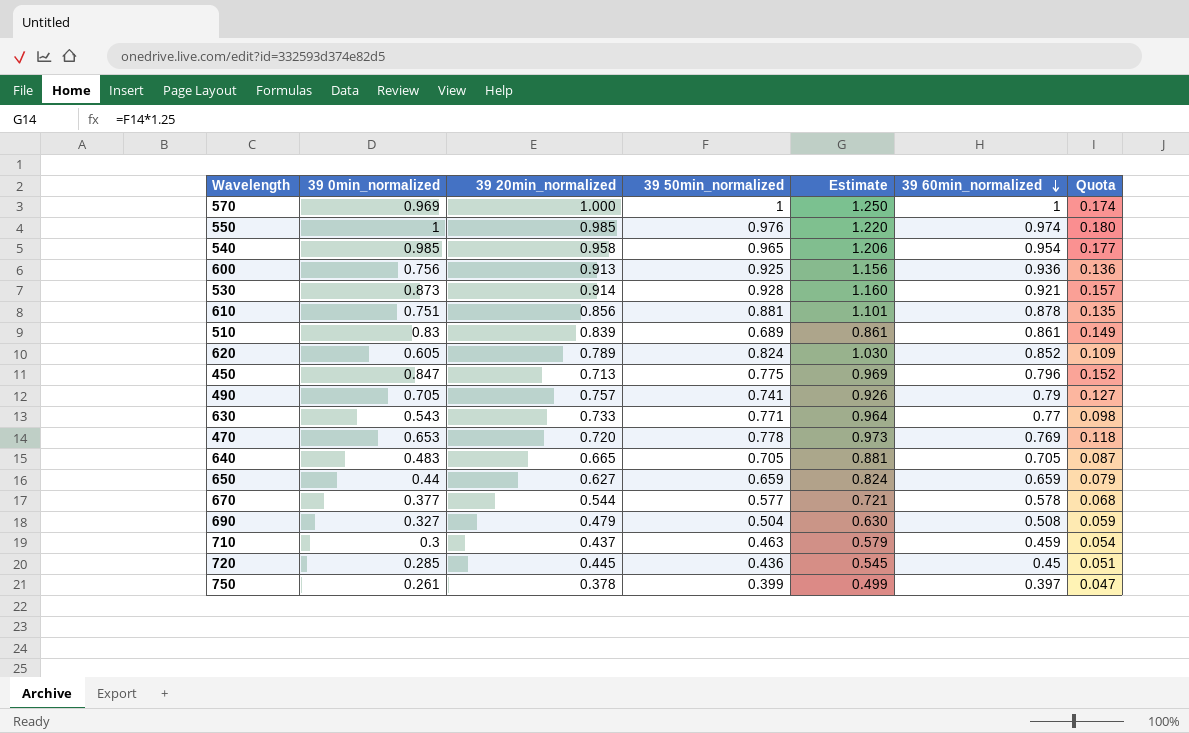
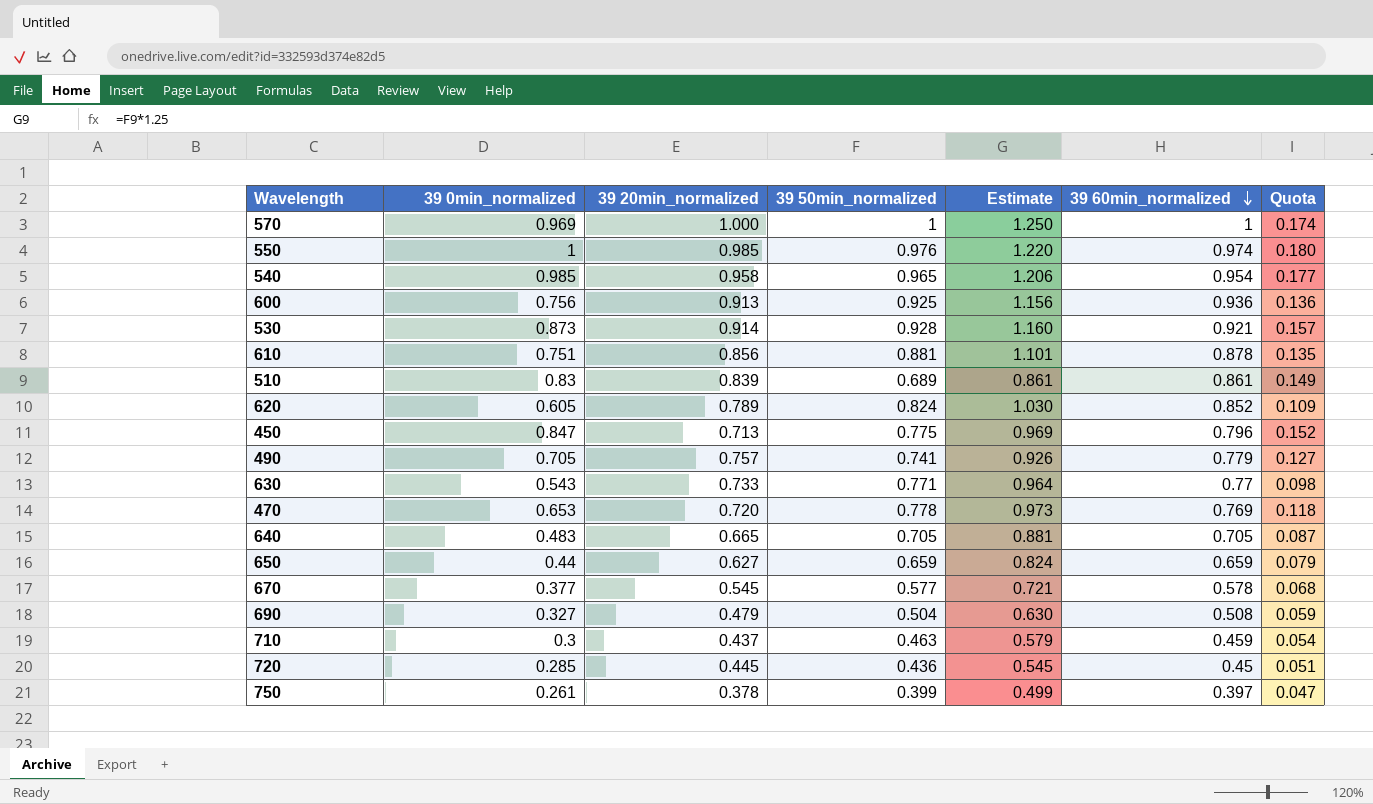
490 | 39 60min_normalized: 0.79 -> 0.779
670 | 39 20min_normalized: 0.544 -> 0.545

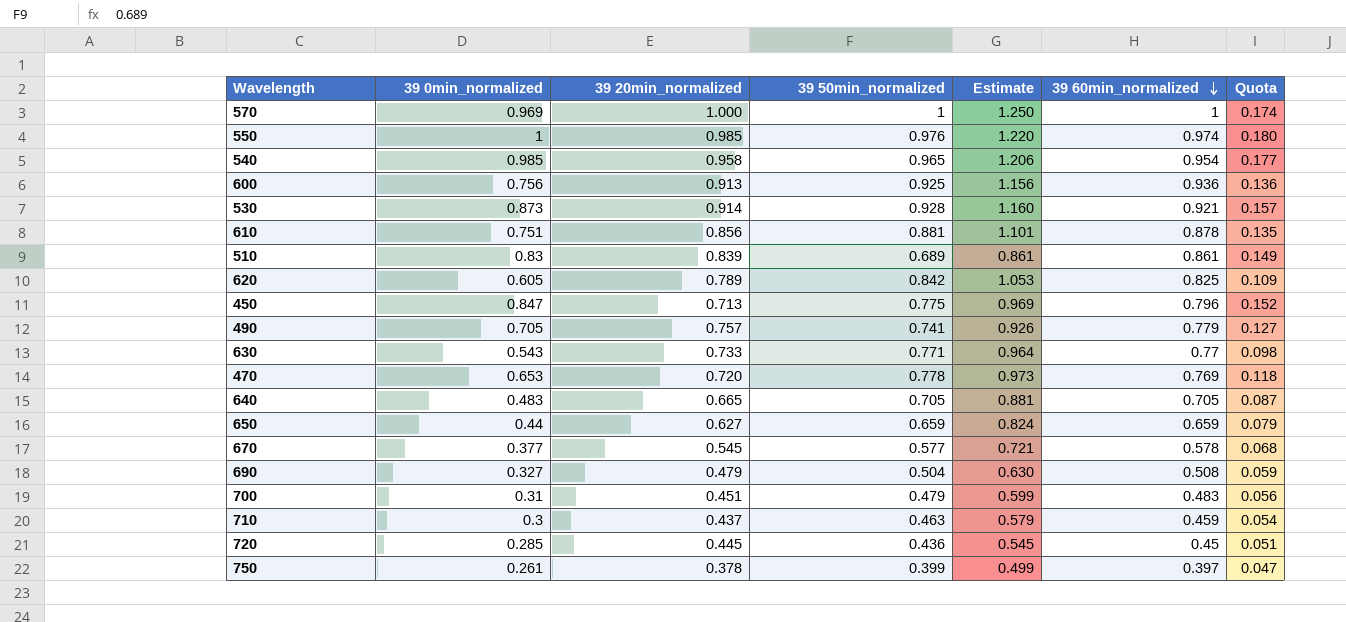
620 | 39 50min_normalized: 0.824 -> 0.842
620 | Estimate: 1.030 -> 1.053
620 | 39 60min_normalized: 0.852 -> 0.825
row 700: none -> 0.31 | 0.451 | 0.479 | 0.599 | 0.483 | 0.056

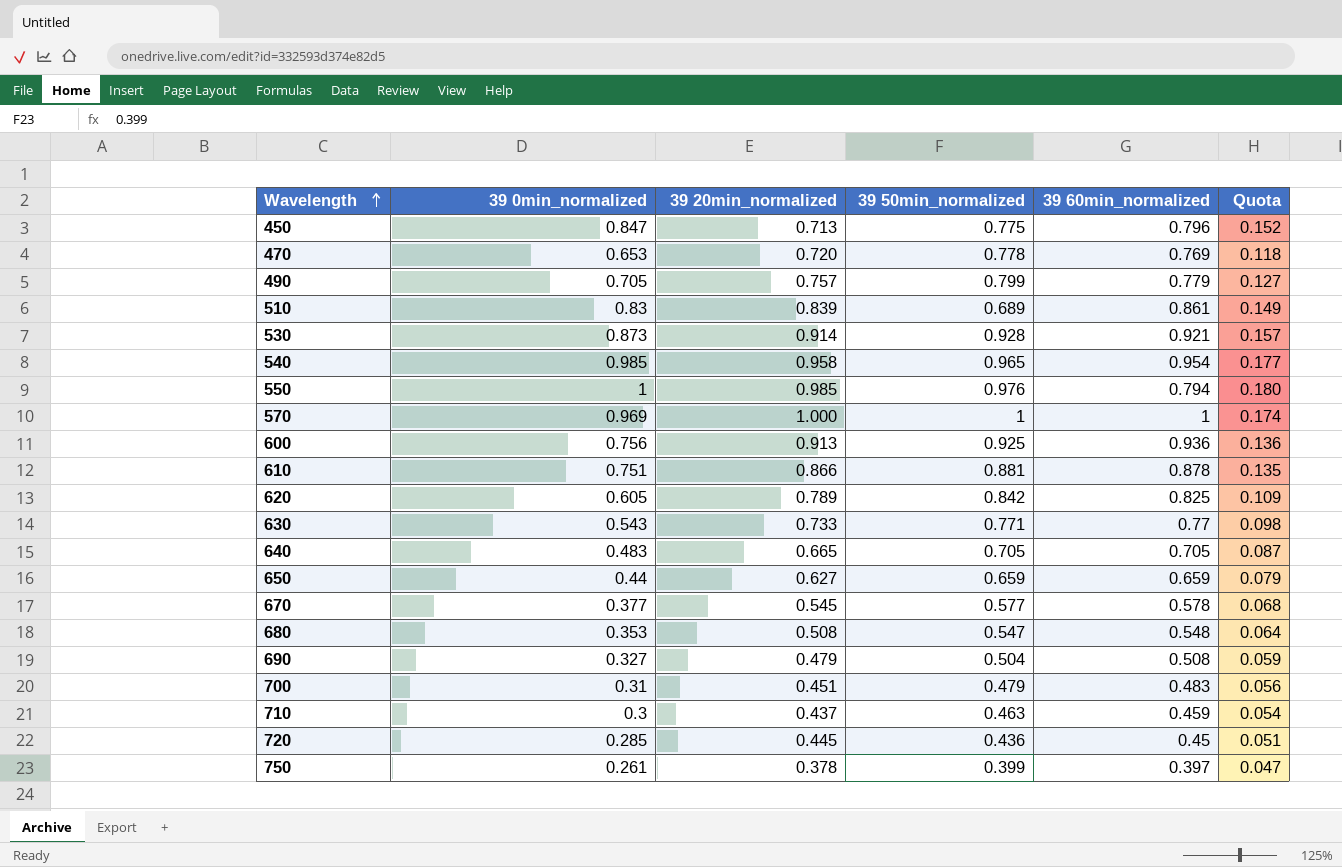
row order: 39 60min_normalized descending -> Wavelength ascending
column Estimate | formula: [39 50min_normalized] * 1.25 -> none
490 | 39 50min_normalized: 0.741 -> 0.799
550 | 39 60min_normalized: 0.974 -> 0.794
610 | 39 20min_normalized: 0.856 -> 0.866
row 680: none -> 0.353 | 0.508 | 0.547 | 0.548 | 0.064

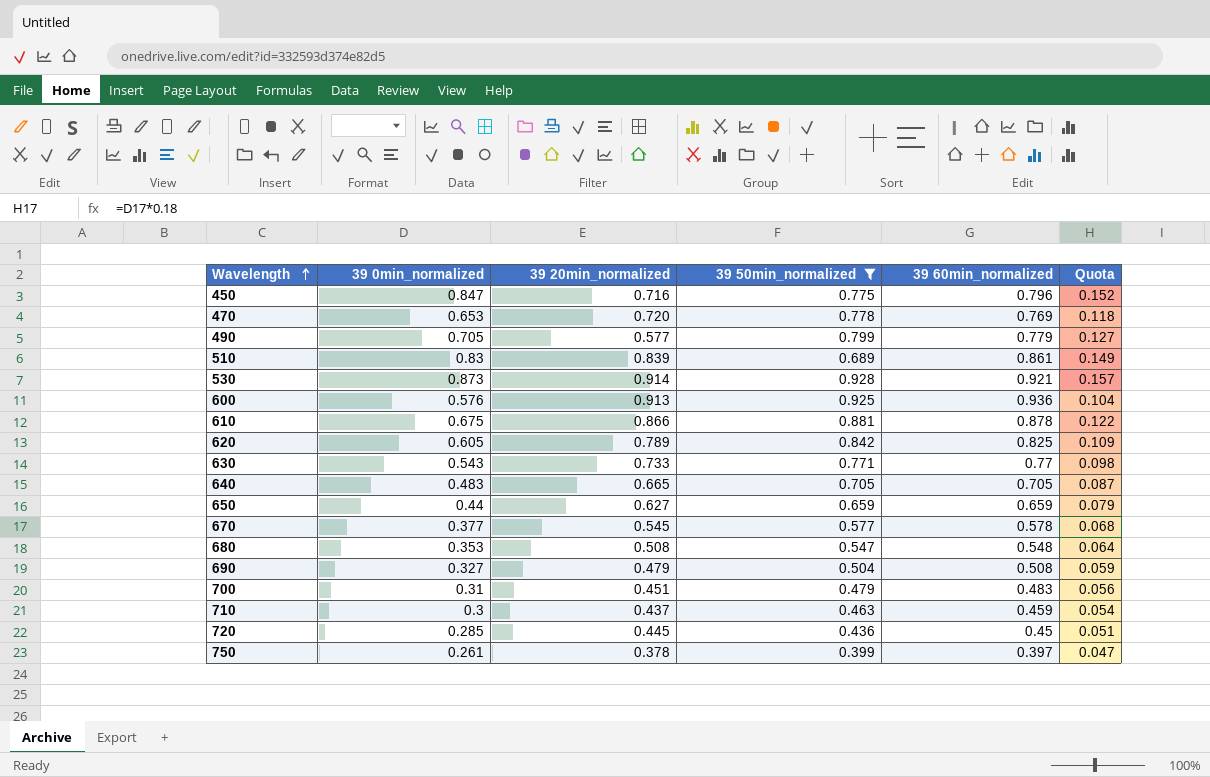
filter: none -> 39 50min_normalized <= 0.928
450 | 39 20min_normalized: 0.713 -> 0.716
490 | 39 20min_normalized: 0.757 -> 0.577
600 | 39 0min_normalized: 0.756 -> 0.576
600 | Quota: 0.136 -> 0.104
610 | 39 0min_normalized: 0.751 -> 0.675
610 | Quota: 0.135 -> 0.122

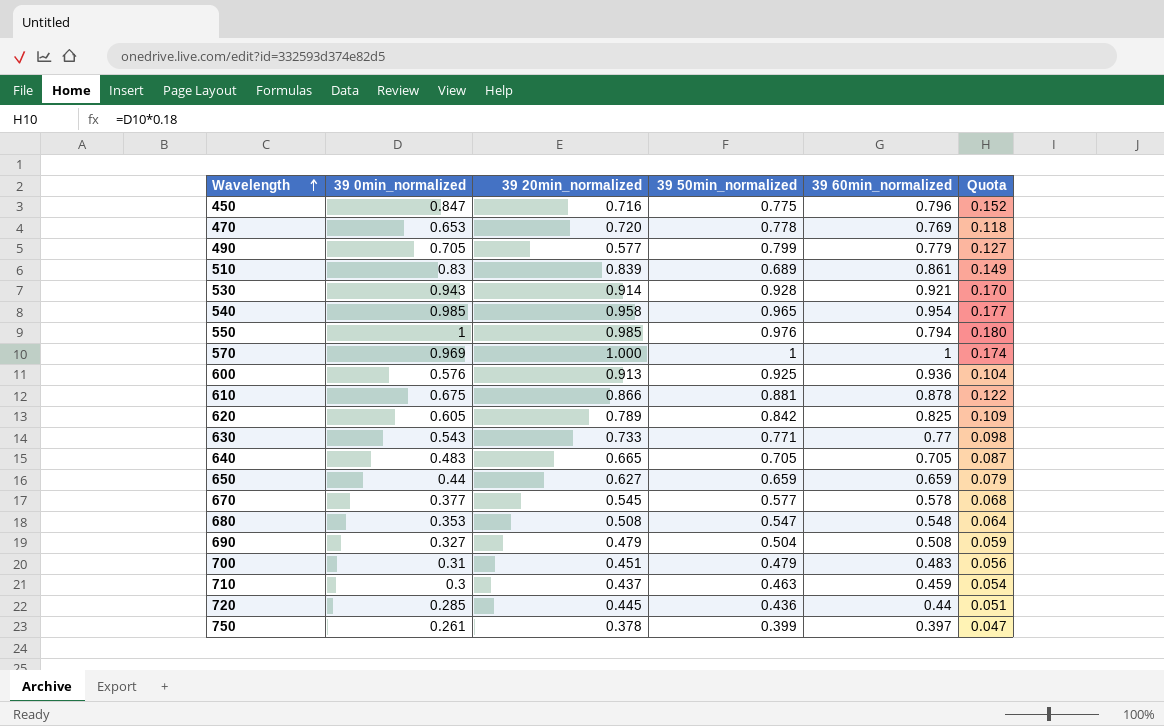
filter: 39 50min_normalized <= 0.928 -> none
530 | 39 0min_normalized: 0.873 -> 0.943
530 | Quota: 0.157 -> 0.170
720 | 39 60min_normalized: 0.45 -> 0.44

